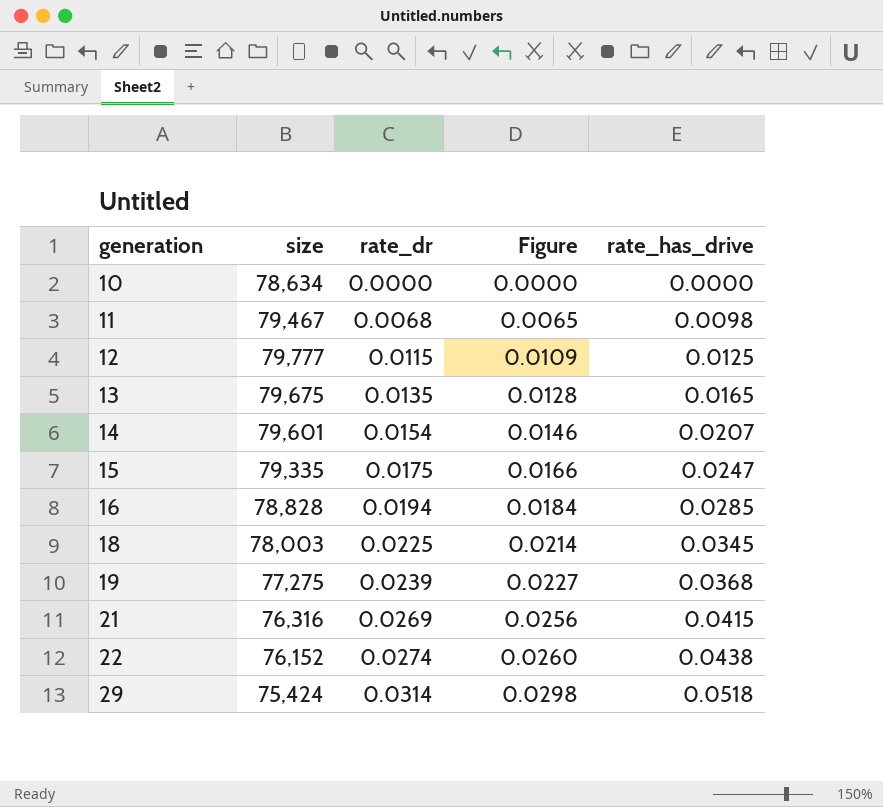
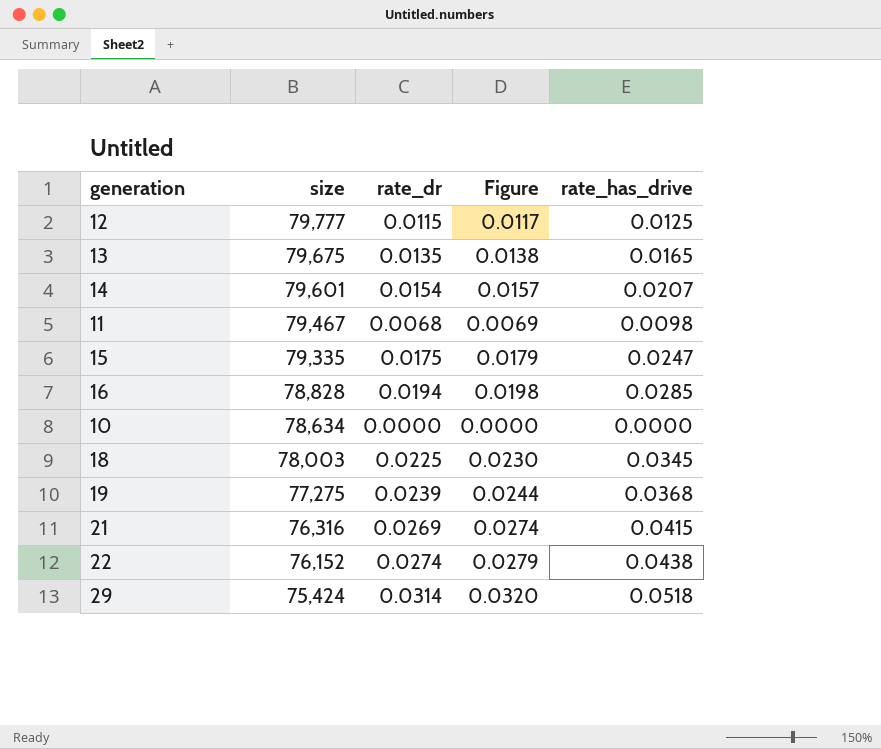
row order: generation ascending -> size descending
column Figure | formula: [rate_dr] * 0.95 -> [rate_dr] * 1.02

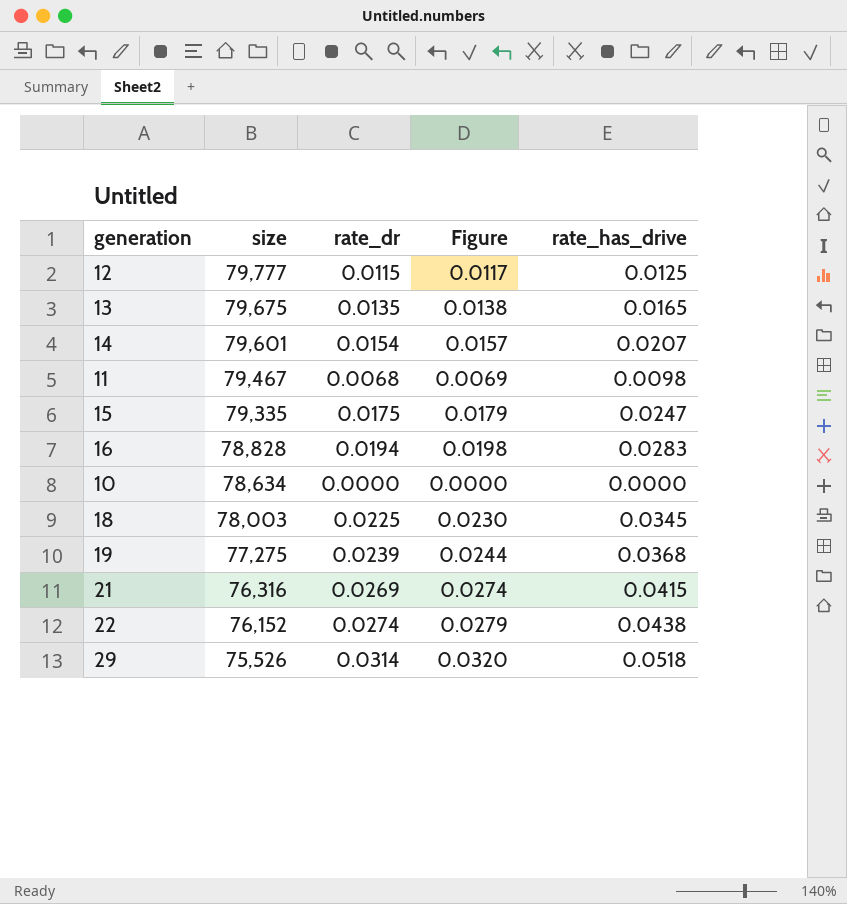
16 | rate_has_drive: 0.0285 -> 0.0283
29 | size: 75,424 -> 75,526

